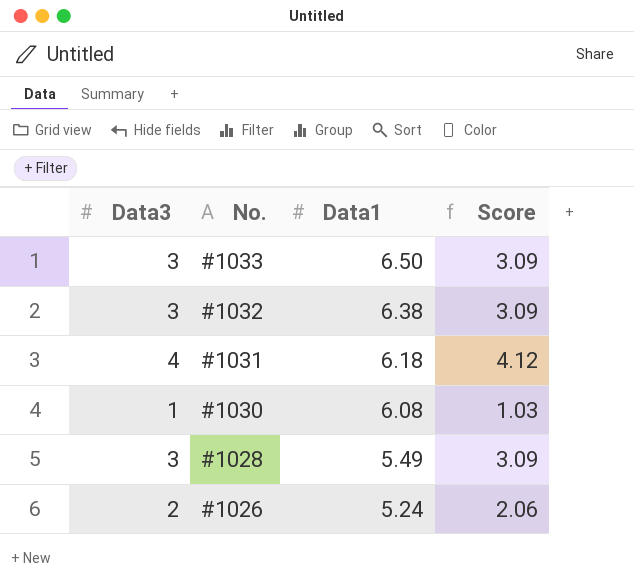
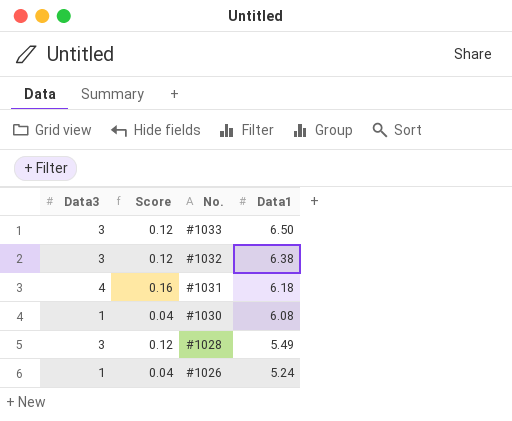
column Score | formula: [Data3] * 1.03 -> [Data3] * 0.04
column Score | position: 4 -> 2
#1026 | Data3: 2 -> 1

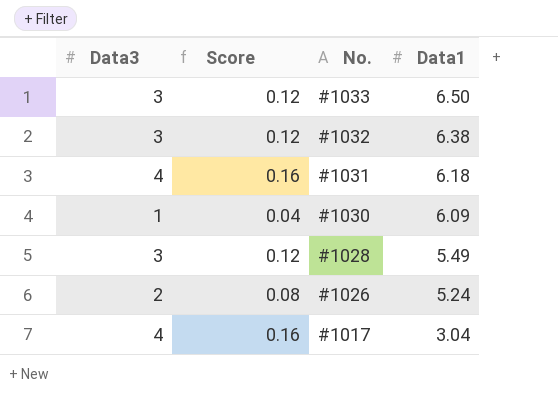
#1030 | Data1: 6.08 -> 6.09
#1026 | Data3: 1 -> 2
#1026 | Score: 0.04 -> 0.08
row #1017: none -> 4 | 0.16 | 3.04

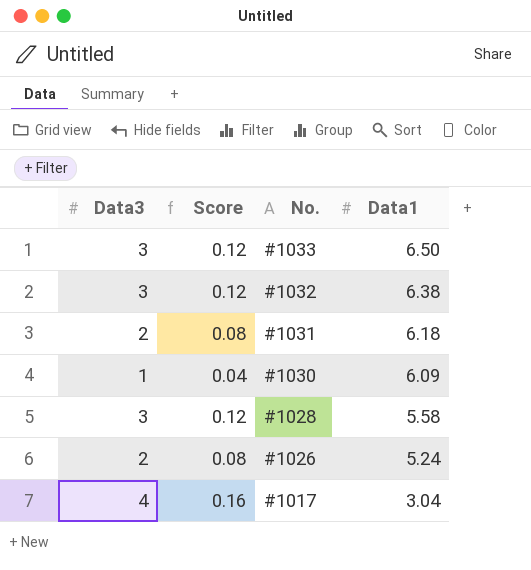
#1031 | Data3: 4 -> 2
#1031 | Score: 0.16 -> 0.08
#1028 | Data1: 5.49 -> 5.58

